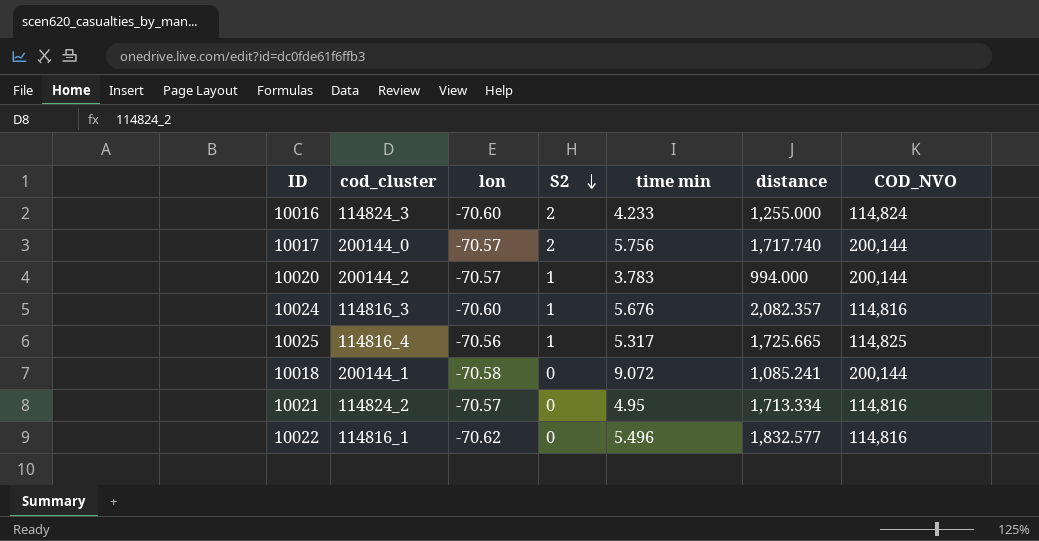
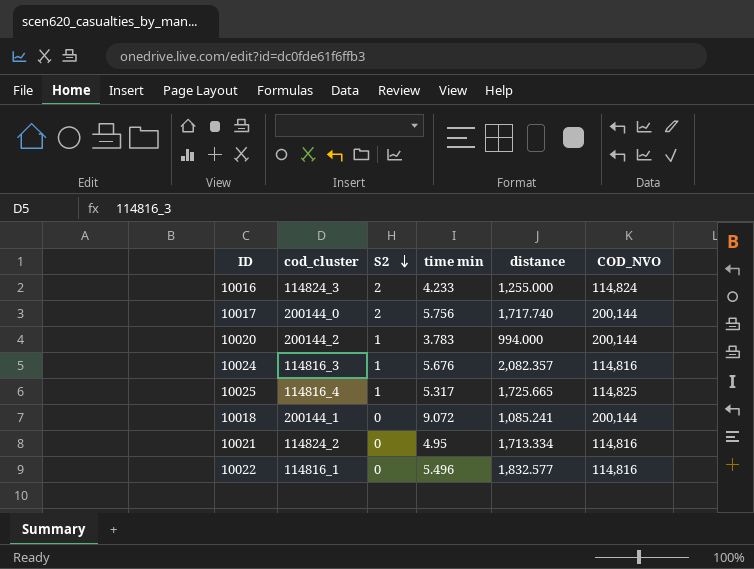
column lon | position: 3 -> none

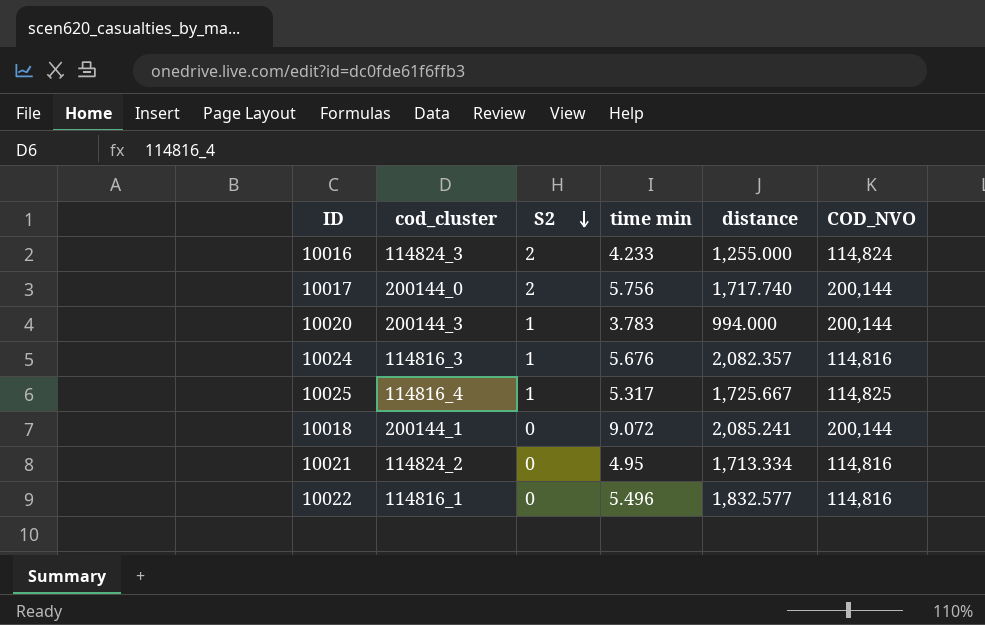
10020 | cod_cluster: 200144_2 -> 200144_3
10025 | distance: 1,725.665 -> 1,725.667
10018 | distance: 1,085.241 -> 2,085.241

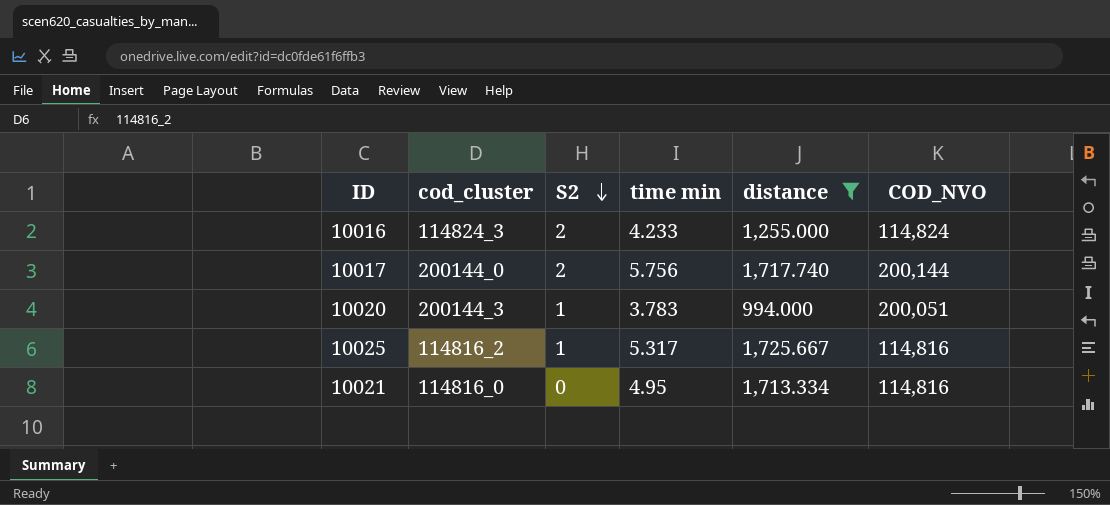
filter: none -> distance <= 1,725.667
10020 | COD_NVO: 200,144 -> 200,051
10025 | cod_cluster: 114816_4 -> 114816_2
10025 | COD_NVO: 114,825 -> 114,816
10021 | cod_cluster: 114824_2 -> 114816_0

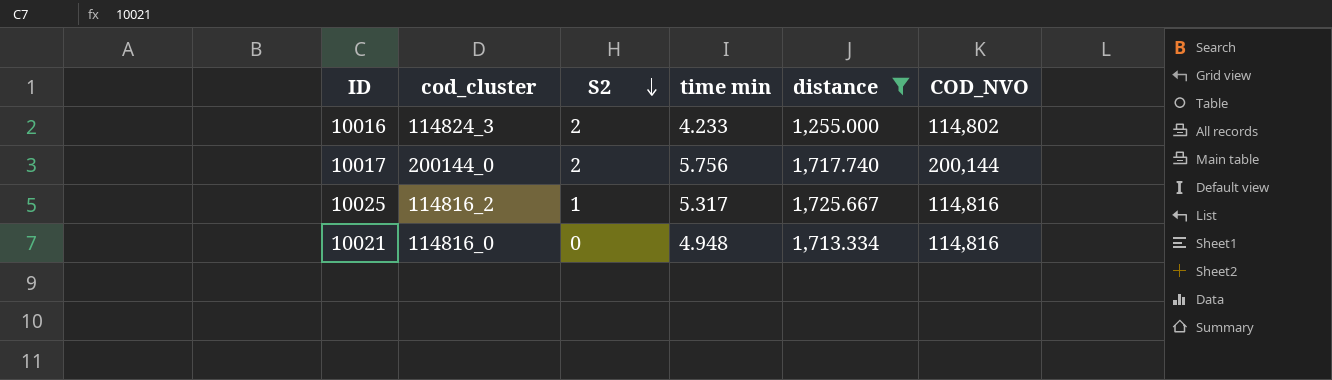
row 10020: 200144_3 | 1 | 3.783 | 994.000 | 200,051 -> none
10016 | COD_NVO: 114,824 -> 114,802
10021 | time min: 4.95 -> 4.948

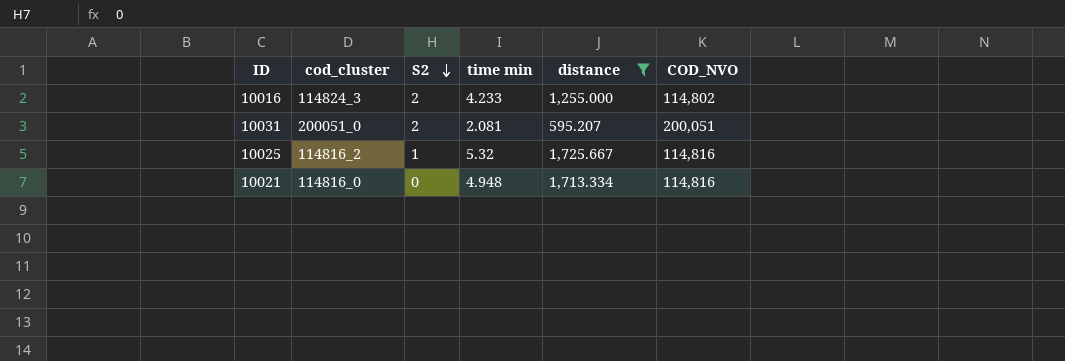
row 10017: 200144_0 | 2 | 5.756 | 1,717.740 | 200,144 -> none
row 10031: none -> 200051_0 | 2 | 2.081 | 595.207 | 200,051
10025 | time min: 5.317 -> 5.32

